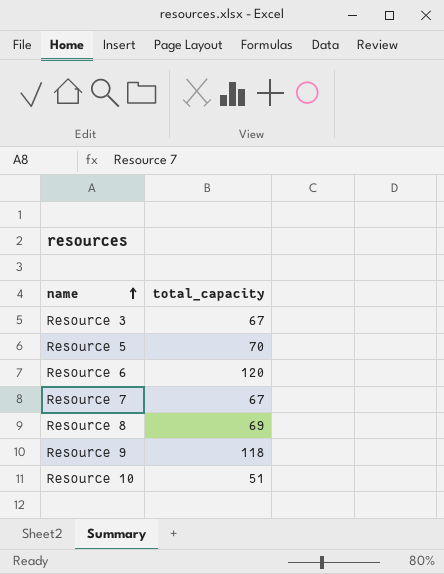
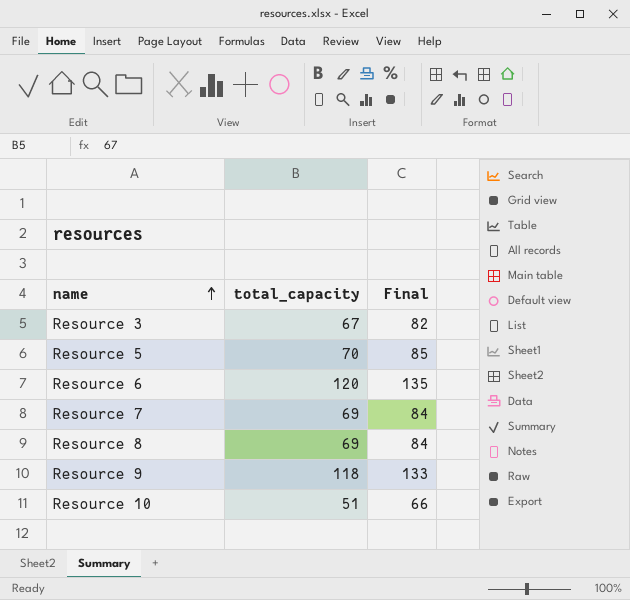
column Final | formula: none -> [total_capacity] + 15
Resource 7 | total_capacity: 67 -> 69

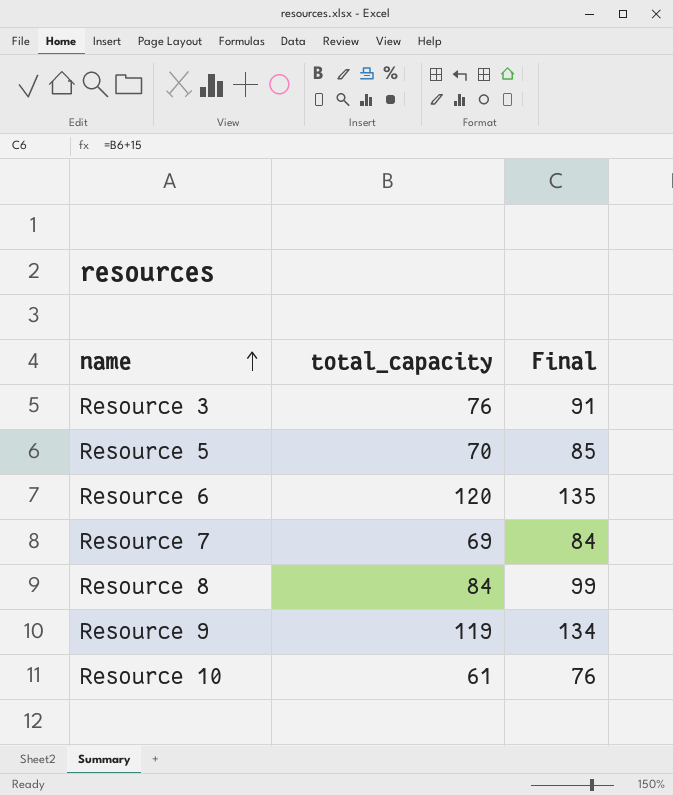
Resource 3 | total_capacity: 67 -> 76
Resource 3 | Final: 82 -> 91
Resource 8 | total_capacity: 69 -> 84
Resource 8 | Final: 84 -> 99
Resource 9 | total_capacity: 118 -> 119
Resource 9 | Final: 133 -> 134
Resource 10 | total_capacity: 51 -> 61
Resource 10 | Final: 66 -> 76

